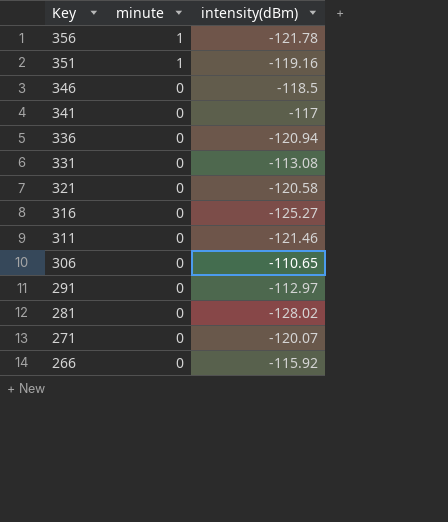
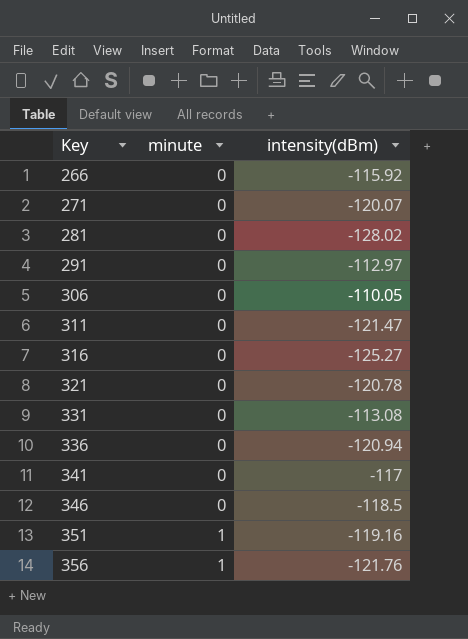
row order: Key descending -> Key ascending
306 | intensity(dBm): -110.65 -> -110.05
311 | intensity(dBm): -121.46 -> -121.47
321 | intensity(dBm): -120.58 -> -120.78
356 | intensity(dBm): -121.78 -> -121.76

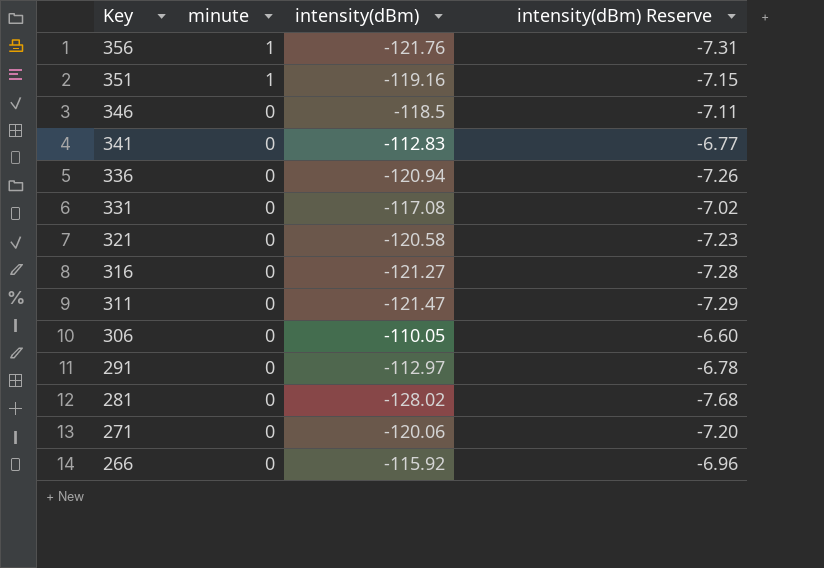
row order: Key ascending -> Key descending
column intensity(dBm) Reserve | formula: none -> [intensity(dBm)] * 0.06
341 | intensity(dBm): -117 -> -112.83
331 | intensity(dBm): -113.08 -> -117.08
321 | intensity(dBm): -120.78 -> -120.58
316 | intensity(dBm): -125.27 -> -121.27
271 | intensity(dBm): -120.07 -> -120.06

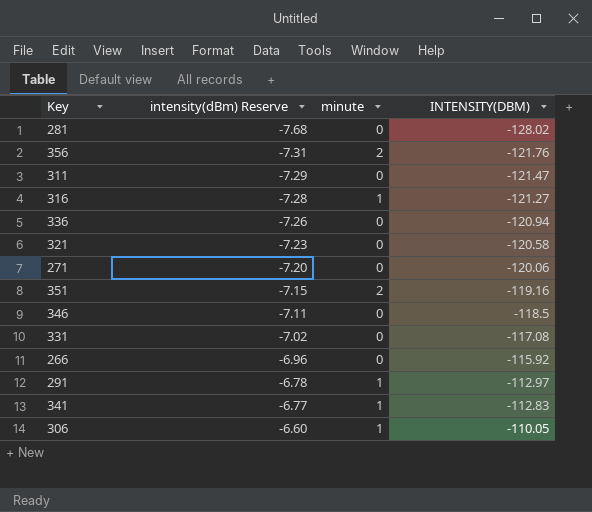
row order: Key descending -> intensity(dBm) Reserve ascending
column intensity(dBm) Reserve | position: 4 -> 2
column name: intensity(dBm) -> INTENSITY(DBM)
356 | minute: 1 -> 2
316 | minute: 0 -> 1
351 | minute: 1 -> 2
291 | minute: 0 -> 1
341 | minute: 0 -> 1
306 | minute: 0 -> 1

